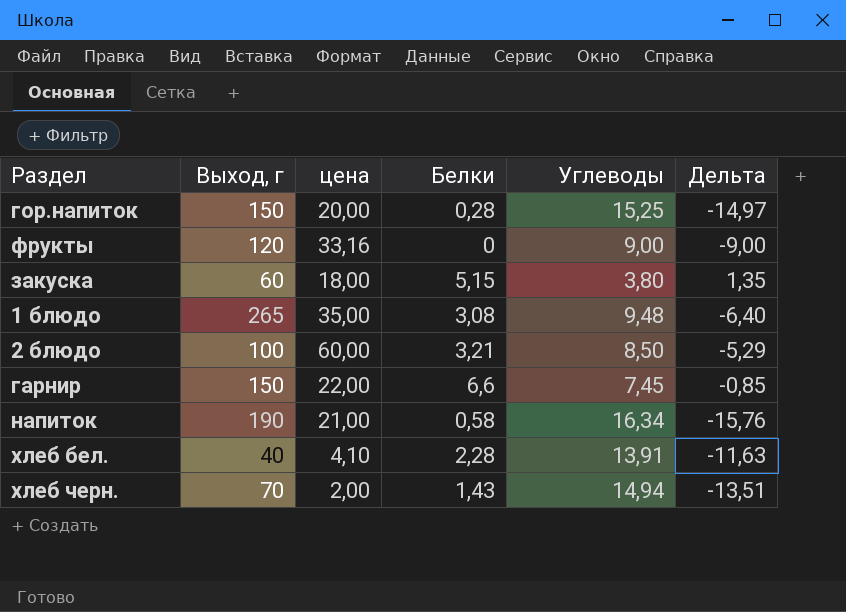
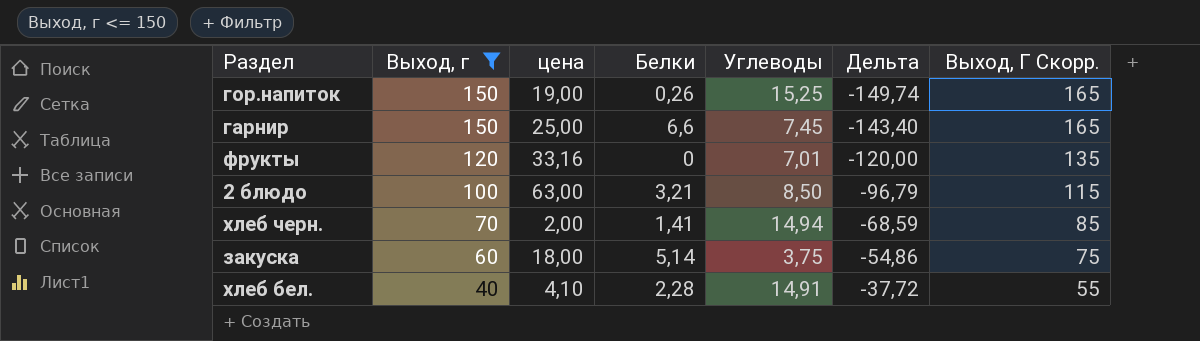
filter: none -> Выход, г <= 150
row order: none -> Выход, г descending
column Дельта | formula: [Белки] - [Углеводы] -> [Белки] - [Выход, г]
column Выход, Г Скорр. | formula: none -> [Выход, г] + 15
гор.напиток | цена: 20,00 -> 19,00
гор.напиток | Белки: 0,28 -> 0,26
гарнир | цена: 22,00 -> 25,00
фрукты | Углеводы: 9,00 -> 7,01
2 блюдо | цена: 60,00 -> 63,00
хлеб черн. | Белки: 1,43 -> 1,41
закуска | Белки: 5,15 -> 5,14
закуска | Углеводы: 3,80 -> 3,75
хлеб бел. | Углеводы: 13,91 -> 14,91

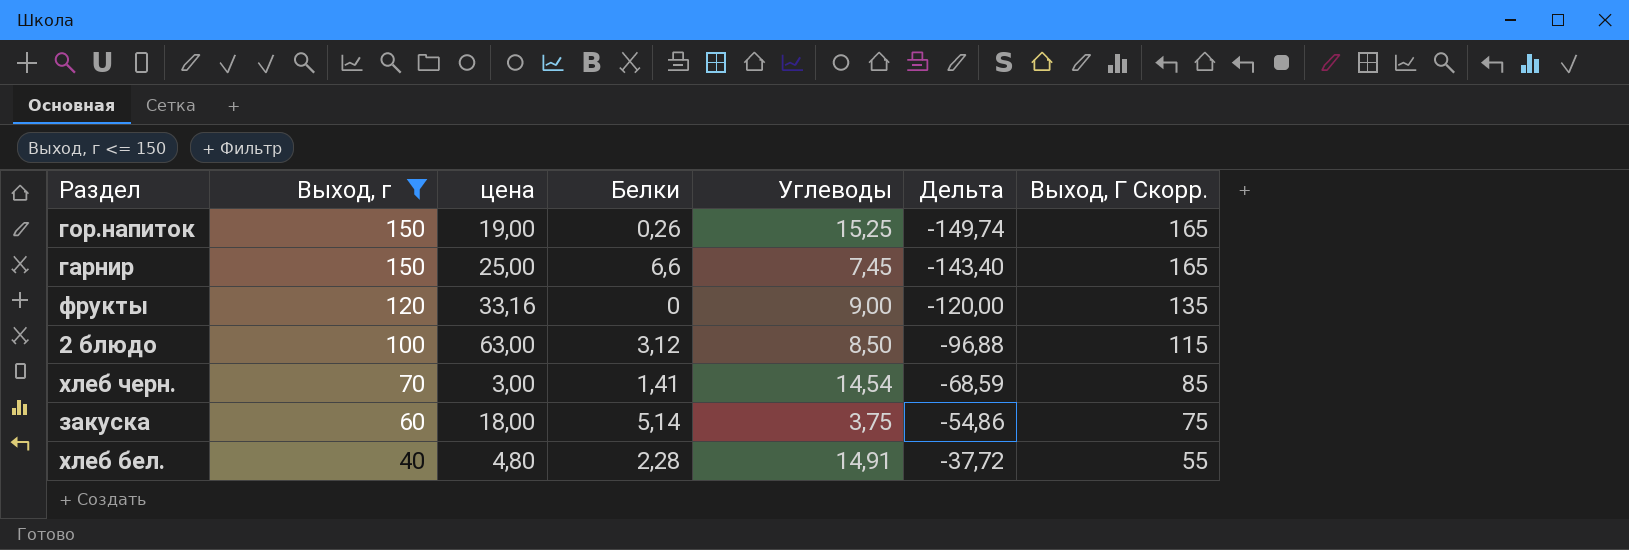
фрукты | Углеводы: 7,01 -> 9,00
2 блюдо | Белки: 3,21 -> 3,12
2 блюдо | Дельта: -96,79 -> -96,88
хлеб черн. | цена: 2,00 -> 3,00
хлеб черн. | Углеводы: 14,94 -> 14,54
хлеб бел. | цена: 4,10 -> 4,80

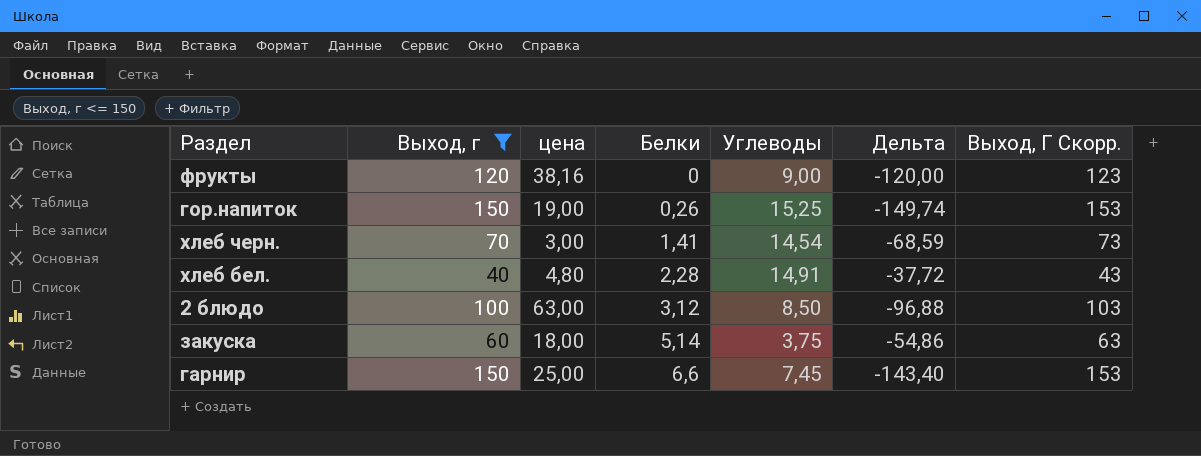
row order: Выход, г descending -> Белки ascending
column Выход, Г Скорр. | formula: [Выход, г] + 15 -> [Выход, г] + 3
фрукты | цена: 33,16 -> 38,16

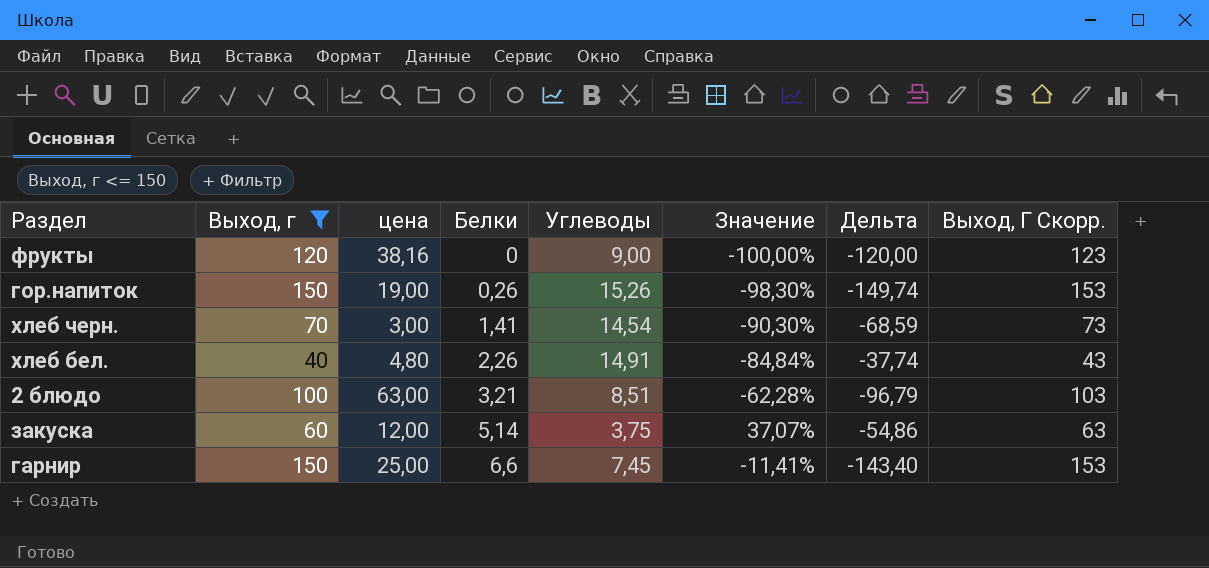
column Значение | formula: none -> ([Белки] - [Углеводы]) / [Углеводы]
гор.напиток | Углеводы: 15,25 -> 15,26
хлеб бел. | Белки: 2,28 -> 2,26
хлеб бел. | Дельта: -37,72 -> -37,74
2 блюдо | Белки: 3,12 -> 3,21
2 блюдо | Углеводы: 8,50 -> 8,51
2 блюдо | Дельта: -96,88 -> -96,79
закуска | цена: 18,00 -> 12,00

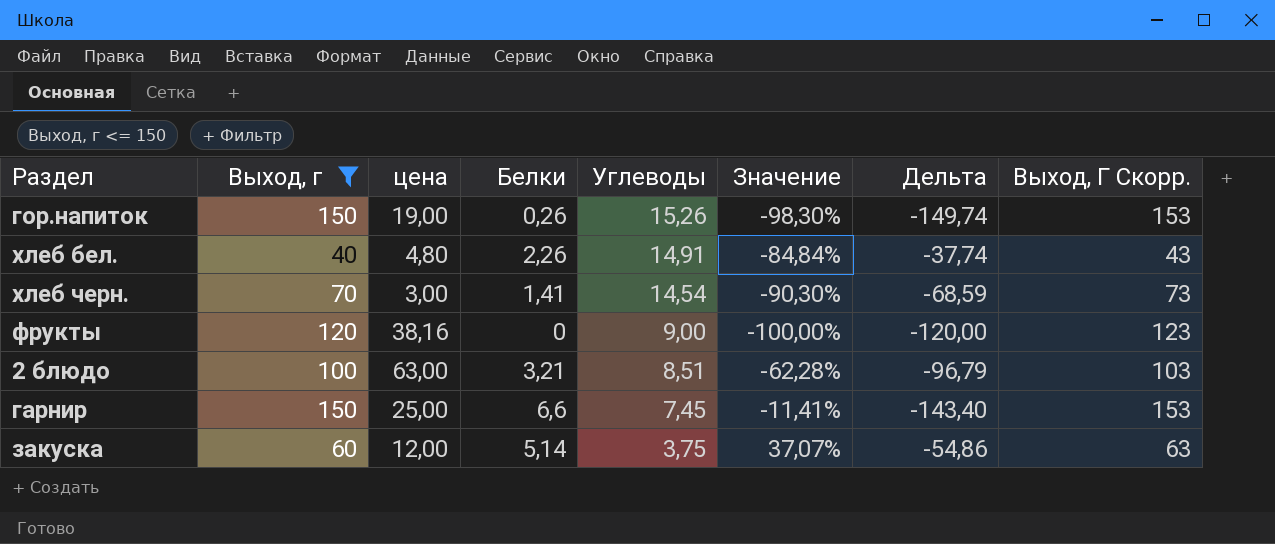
row order: Белки ascending -> Углеводы descending

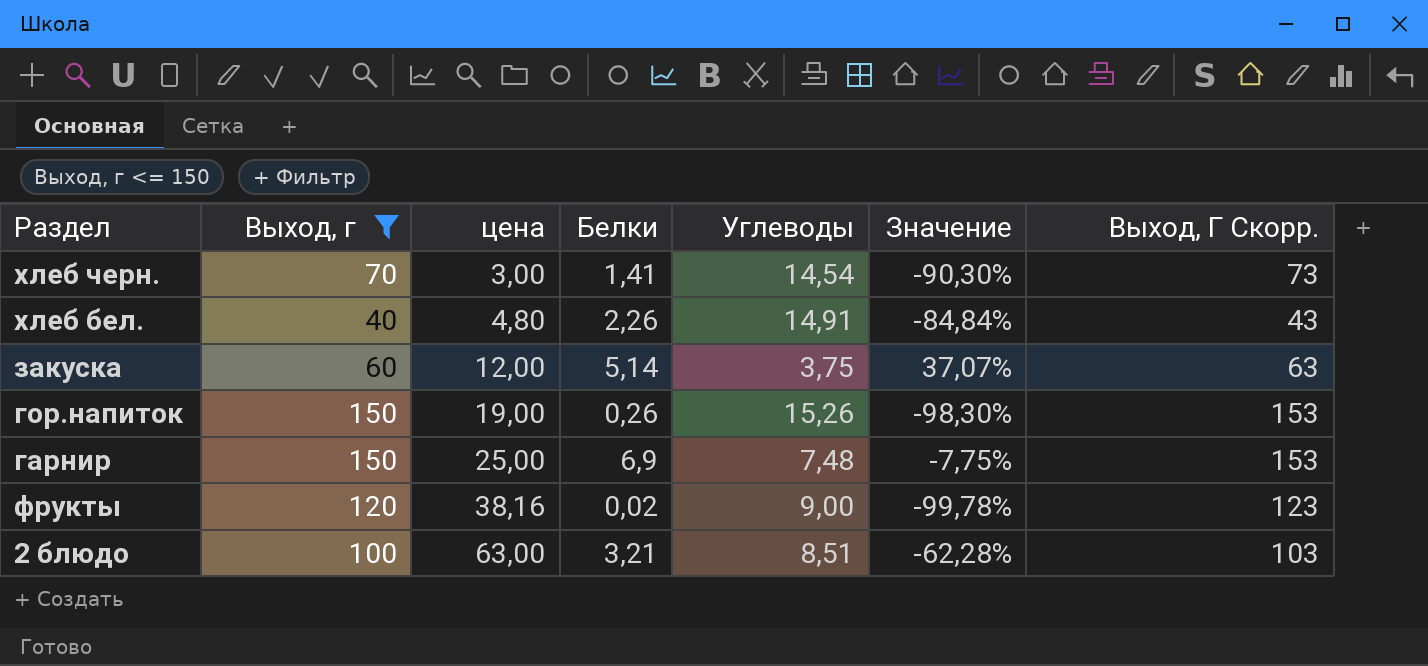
row order: Углеводы descending -> цена ascending
column Дельта | formula: [Белки] - [Выход, г] -> none
гарнир | Белки: 6,6 -> 6,9
гарнир | Углеводы: 7,45 -> 7,48
гарнир | Значение: -11,41% -> -7,75%
фрукты | Белки: 0 -> 0,02
фрукты | Значение: -100,00% -> -99,78%

